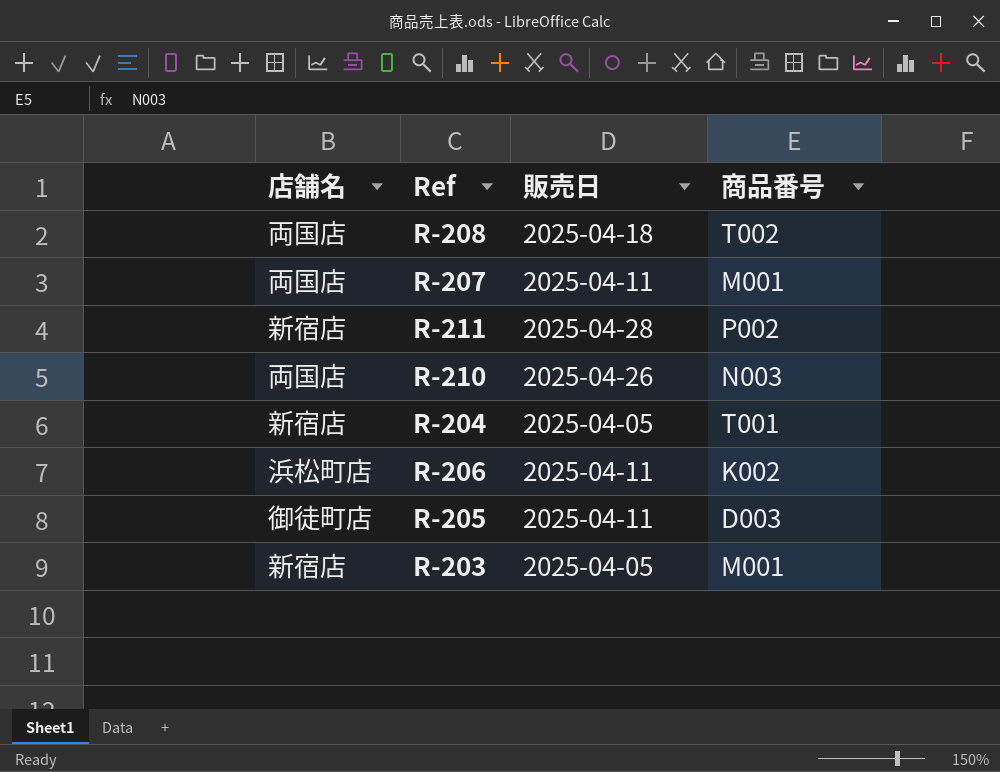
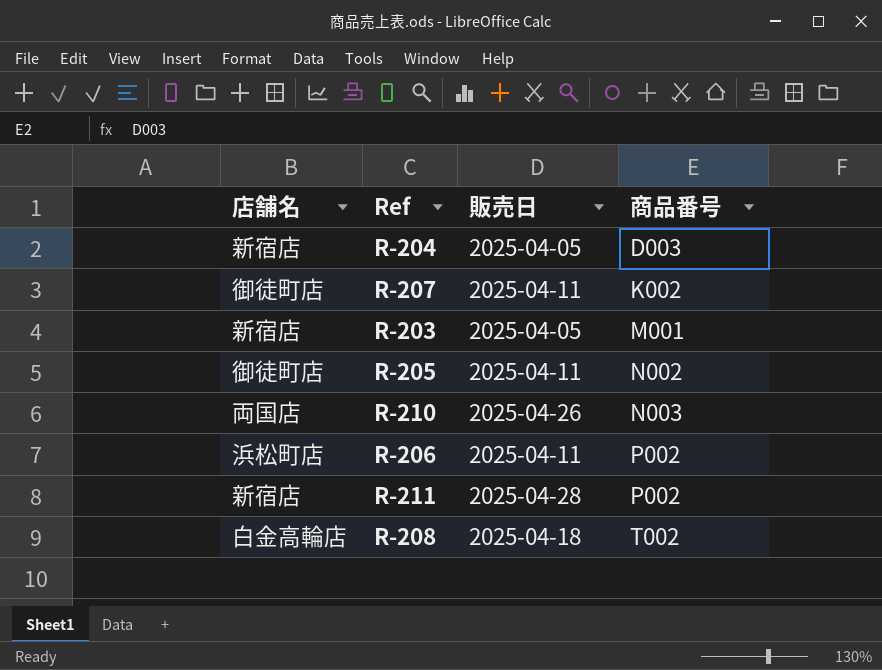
row order: none -> 商品番号 ascending
R-204 | 商品番号: T001 -> D003
R-207 | 店舗名: 両国店 -> 御徒町店
R-207 | 商品番号: M001 -> K002
R-205 | 商品番号: D003 -> N002
R-206 | 商品番号: K002 -> P002
R-208 | 店舗名: 両国店 -> 白金高輪店

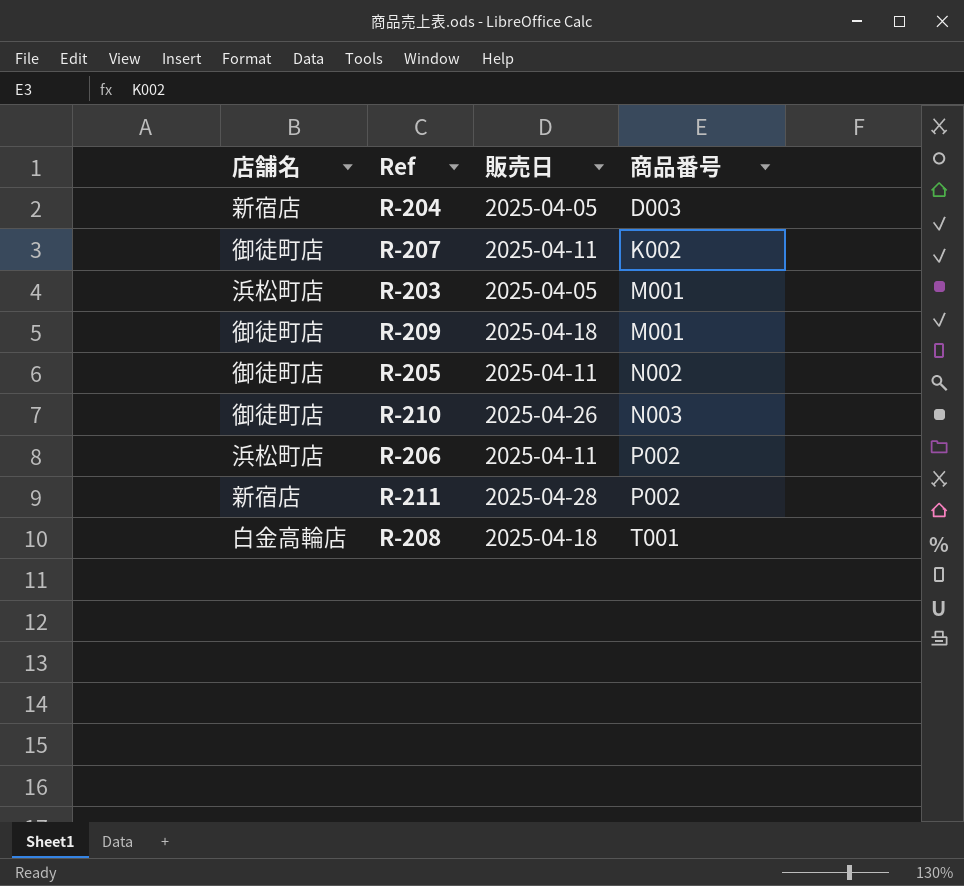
R-203 | 店舗名: 新宿店 -> 浜松町店
row R-209: none -> 御徒町店 | 2025-04-18 | M001
R-210 | 店舗名: 両国店 -> 御徒町店
R-208 | 商品番号: T002 -> T001

